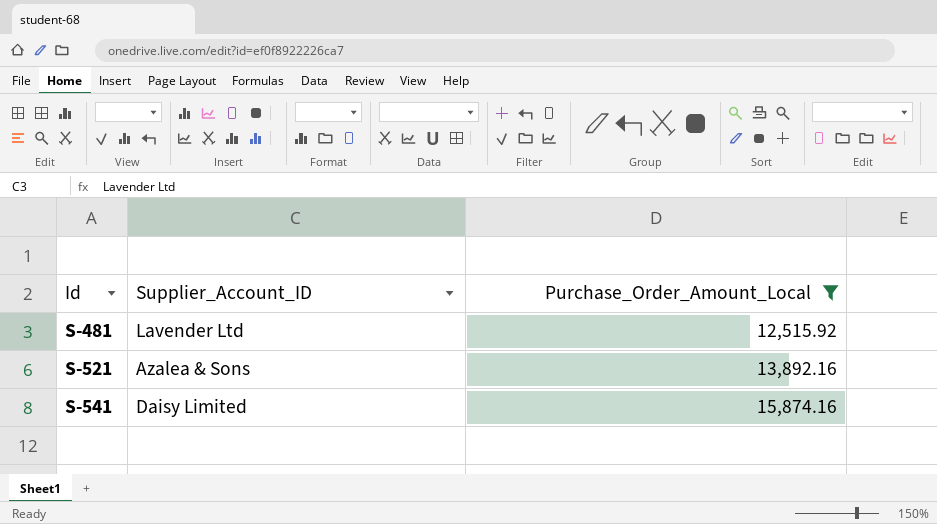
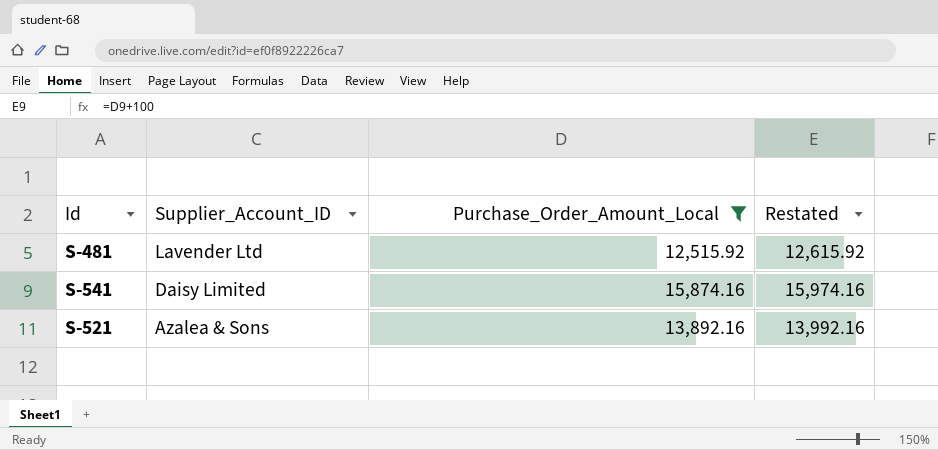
row order: Id ascending -> Supplier_Account_ID descending
column Restated | formula: none -> [Purchase_Order_Amount_Local] + 100

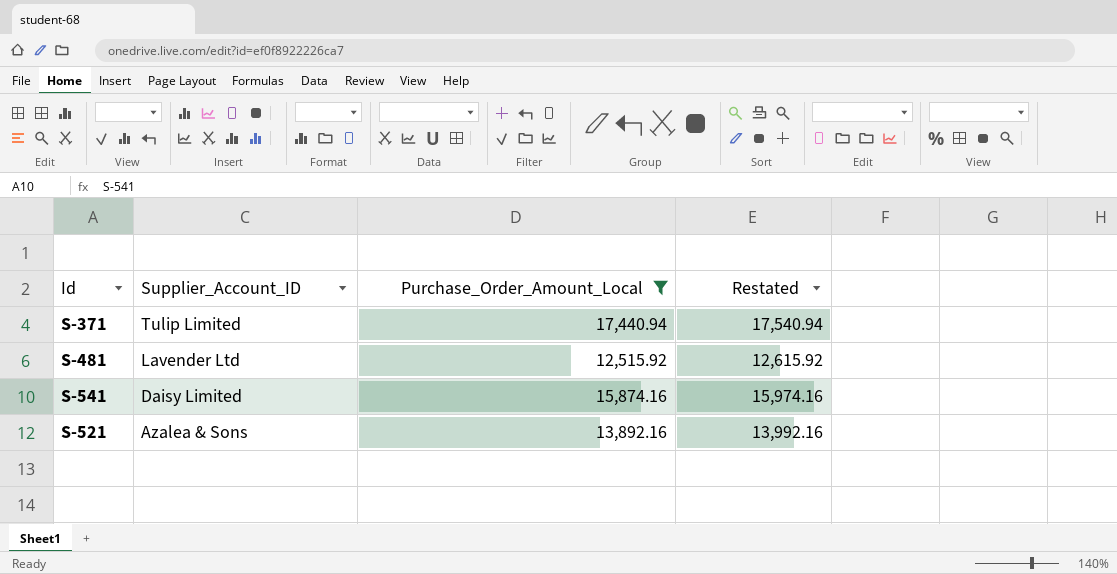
row S-371: none -> Tulip Limited | 17,440.94 | 17,540.94

